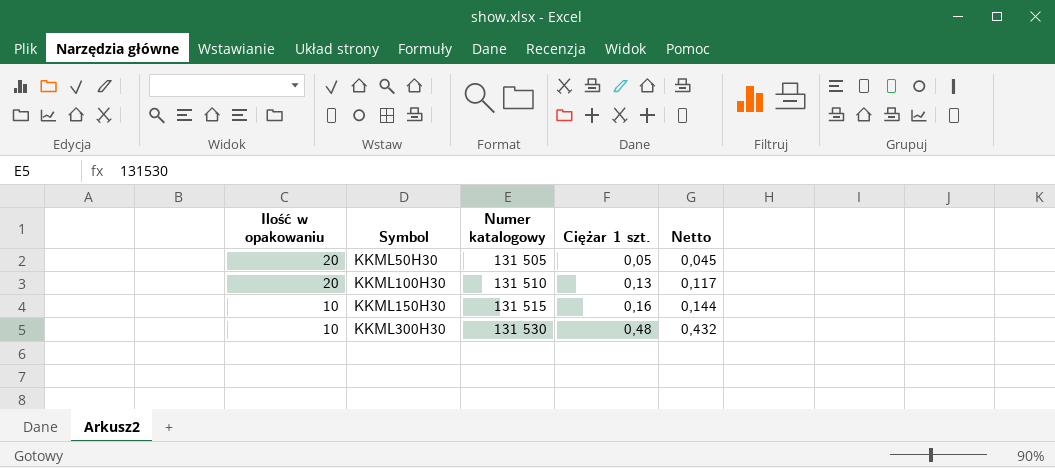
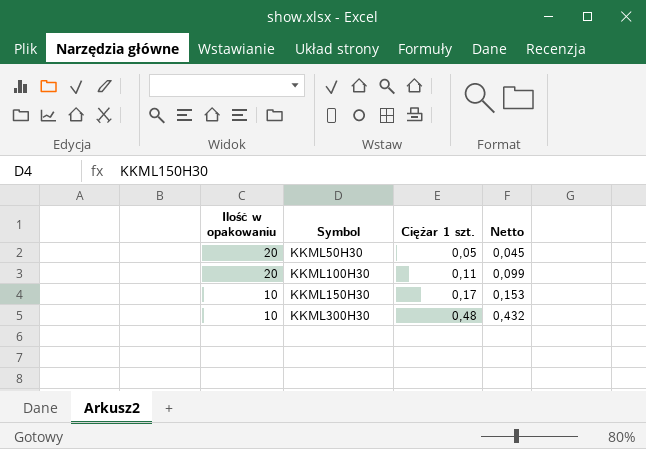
column Numer katalogowy | position: 3 -> none
KKML100H30 | Ciężar 1 szt.: 0,13 -> 0,11
KKML100H30 | Netto: 0,117 -> 0,099
KKML150H30 | Ciężar 1 szt.: 0,16 -> 0,17
KKML150H30 | Netto: 0,144 -> 0,153

